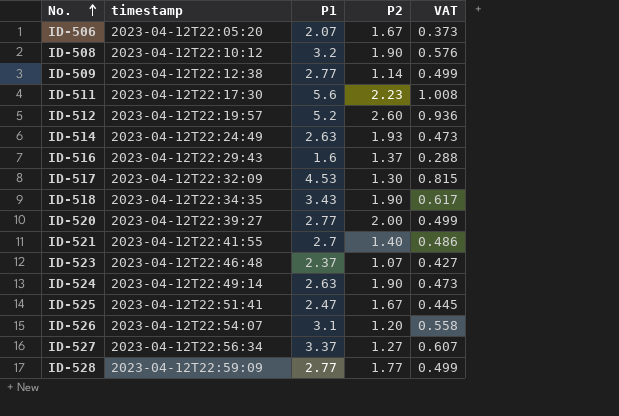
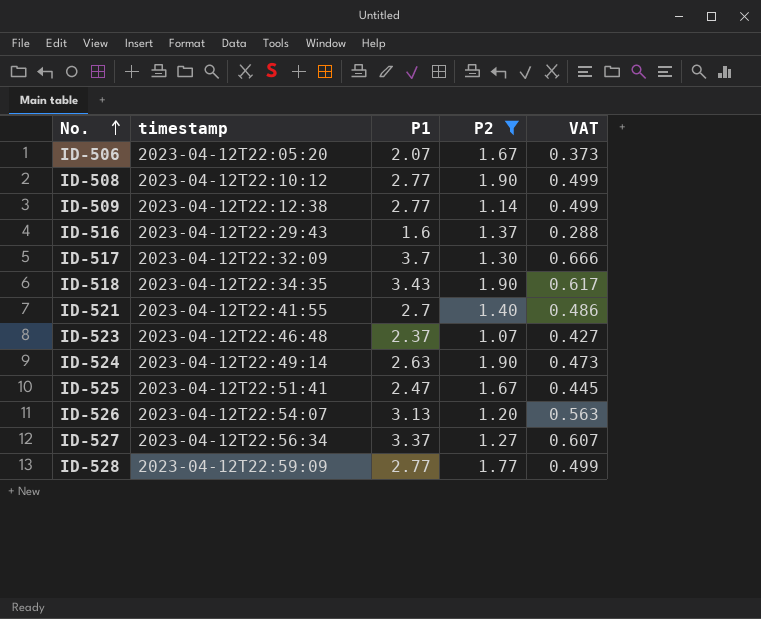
filter: none -> P2 <= 1.90
ID-508 | P1: 3.2 -> 2.77
ID-508 | VAT: 0.576 -> 0.499
ID-517 | P1: 4.53 -> 3.7
ID-517 | VAT: 0.815 -> 0.666
ID-526 | P1: 3.1 -> 3.13
ID-526 | VAT: 0.558 -> 0.563

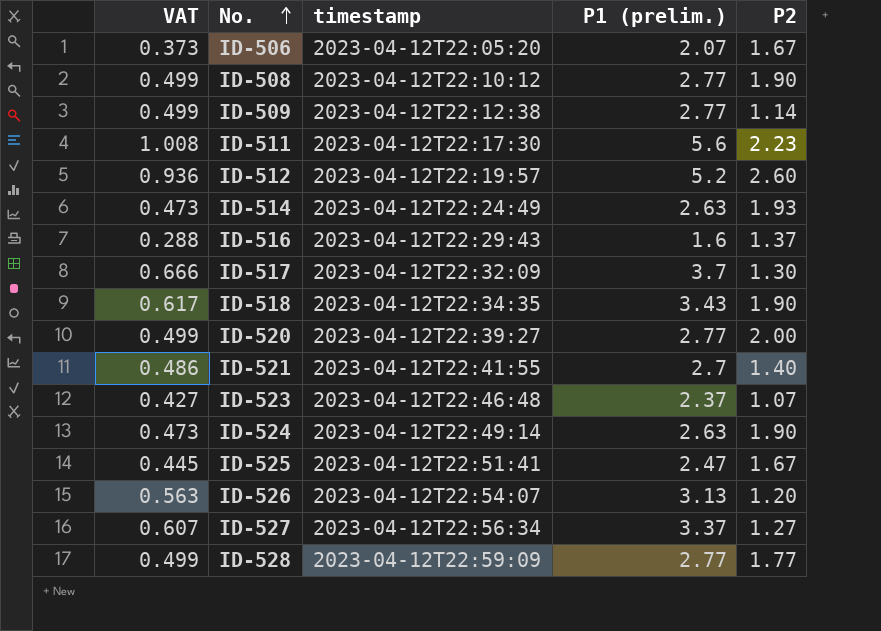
filter: P2 <= 1.90 -> none
column VAT | position: 5 -> 1
column name: P1 -> P1 (prelim.)

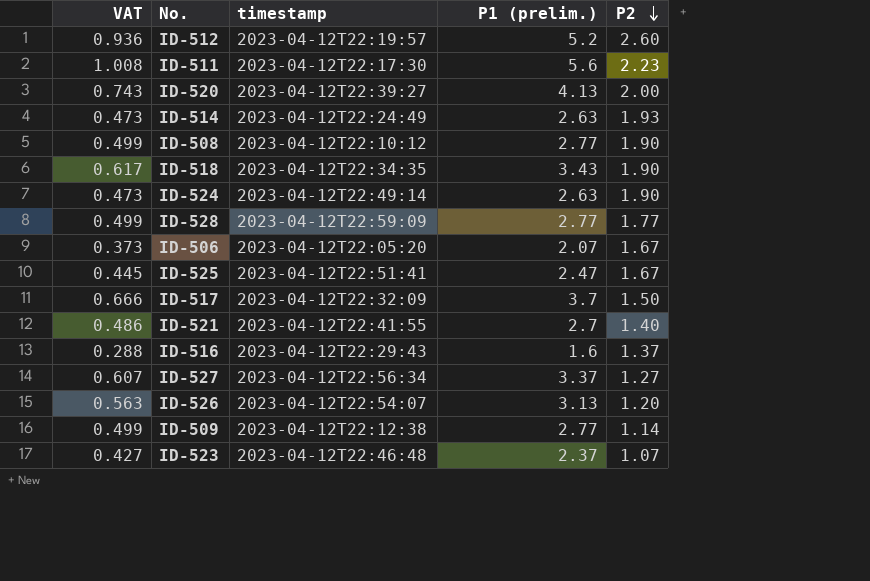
row order: No. ascending -> P2 descending
ID-520 | VAT: 0.499 -> 0.743
ID-520 | P1 (prelim.): 2.77 -> 4.13
ID-517 | P2: 1.30 -> 1.50

